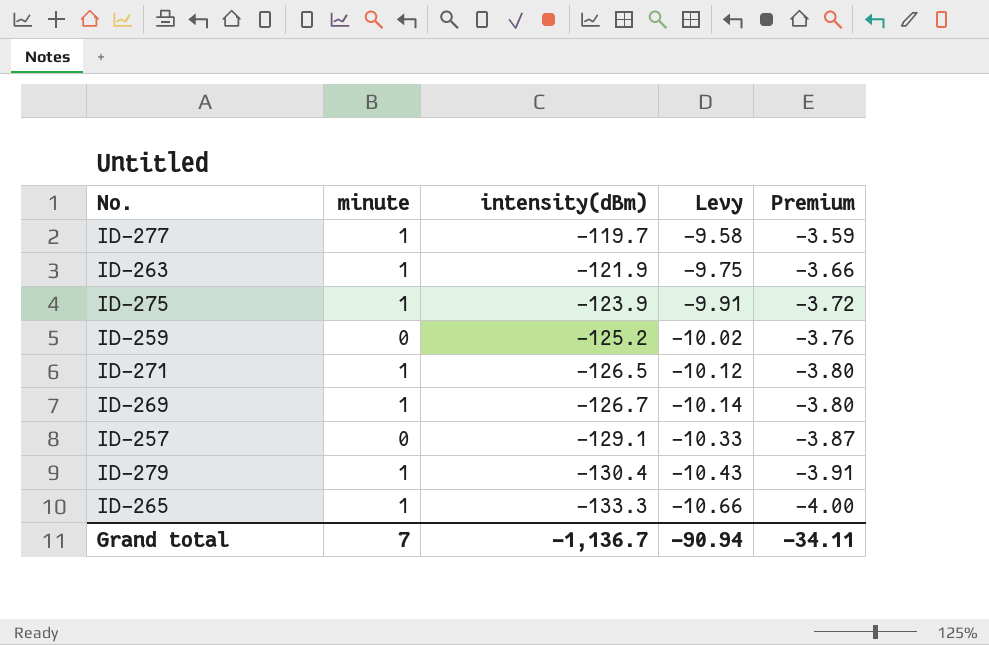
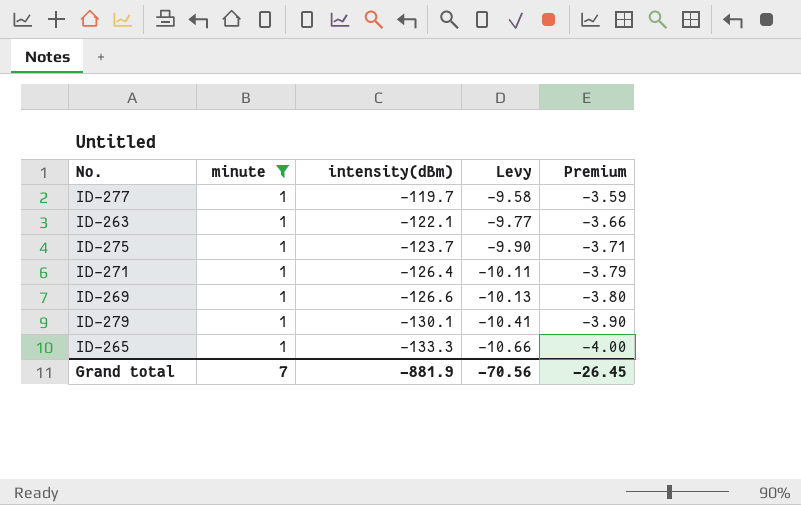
filter: none -> minute = 1
ID-263 | intensity(dBm): -121.9 -> -122.1
ID-263 | Levy: -9.75 -> -9.77
ID-275 | intensity(dBm): -123.9 -> -123.7
ID-275 | Levy: -9.91 -> -9.90
ID-275 | Premium: -3.72 -> -3.71
ID-271 | intensity(dBm): -126.5 -> -126.4
ID-271 | Levy: -10.12 -> -10.11
ID-271 | Premium: -3.80 -> -3.79
ID-269 | intensity(dBm): -126.7 -> -126.6
ID-269 | Levy: -10.14 -> -10.13
ID-279 | intensity(dBm): -130.4 -> -130.1
ID-279 | Levy: -10.43 -> -10.41
ID-279 | Premium: -3.91 -> -3.90
Grand total | intensity(dBm): -1,136.7 -> -881.9
Grand total | Levy: -90.94 -> -70.56
Grand total | Premium: -34.11 -> -26.45

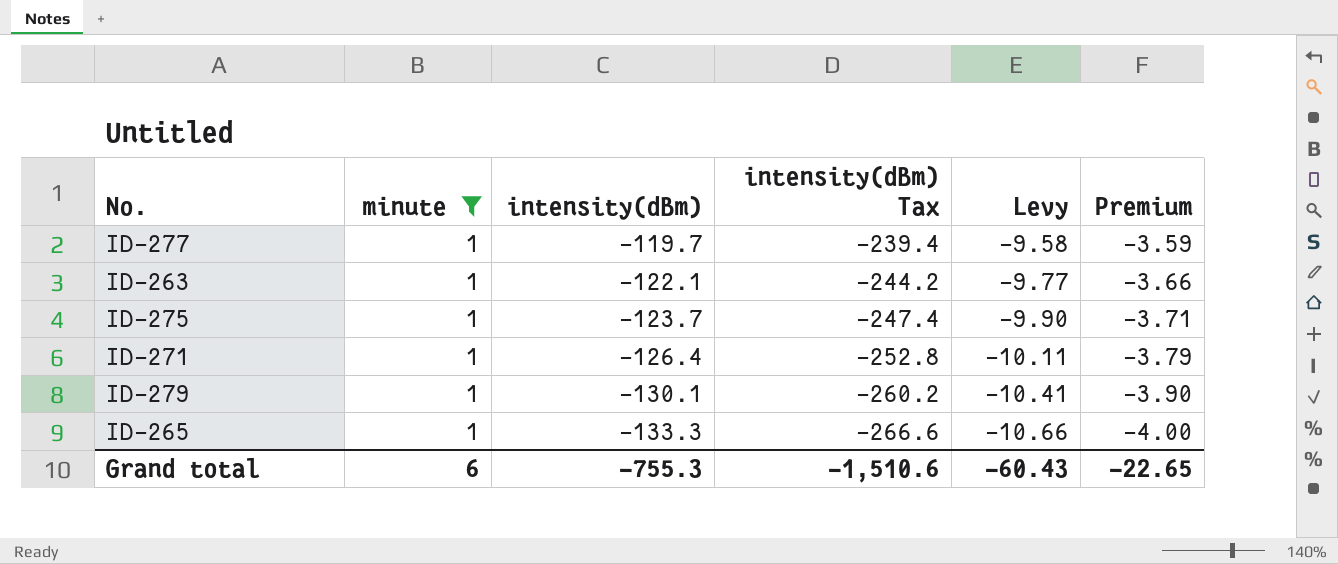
column intensity(dBm) Tax | formula: none -> [intensity(dBm)] * 2
row ID-269: 1 | -126.6 | -10.13 | -3.80 -> none
Grand total | minute: 7 -> 6
Grand total | intensity(dBm): -881.9 -> -755.3
Grand total | Levy: -70.56 -> -60.43
Grand total | Premium: -26.45 -> -22.65

